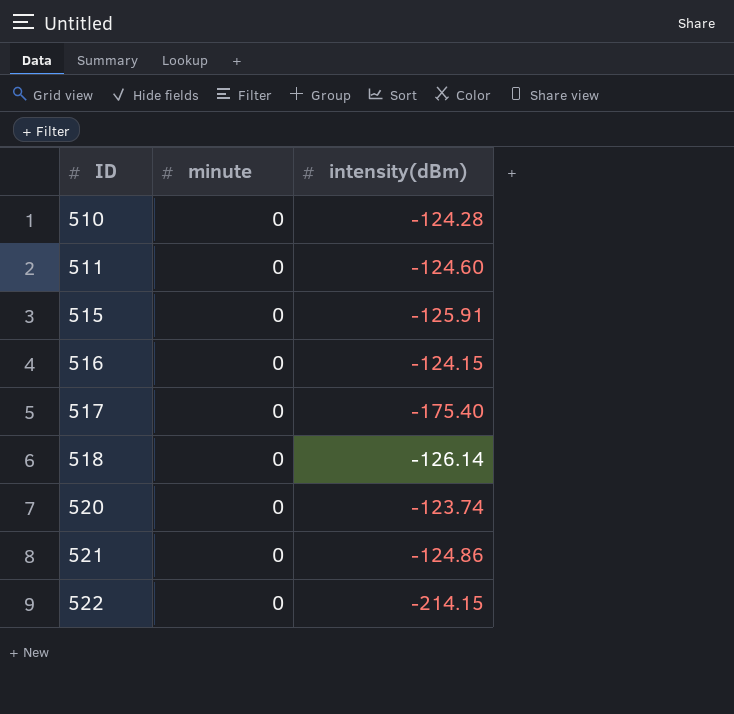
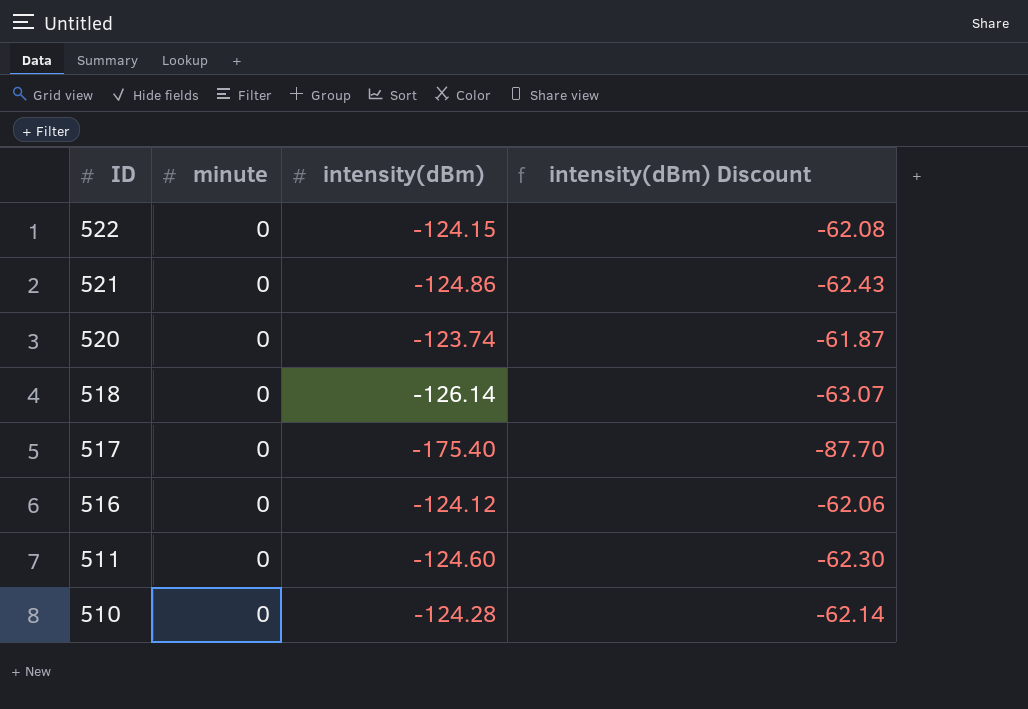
row order: ID ascending -> ID descending
column intensity(dBm) Discount | formula: none -> [intensity(dBm)] * 0.5
row 515: 0 | -125.91 -> none
522 | intensity(dBm): -214.15 -> -124.15
516 | intensity(dBm): -124.15 -> -124.12

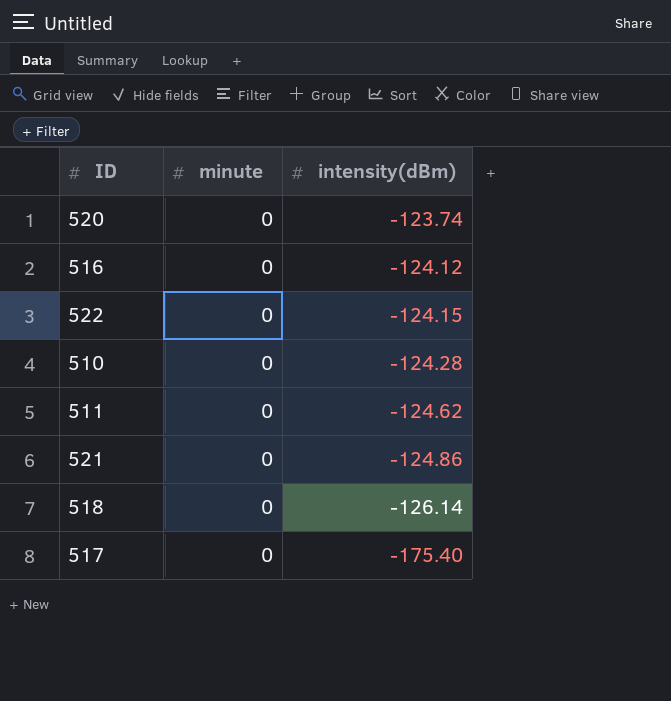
row order: ID descending -> intensity(dBm) descending
column intensity(dBm) Discount | formula: [intensity(dBm)] * 0.5 -> none
511 | intensity(dBm): -124.60 -> -124.62

